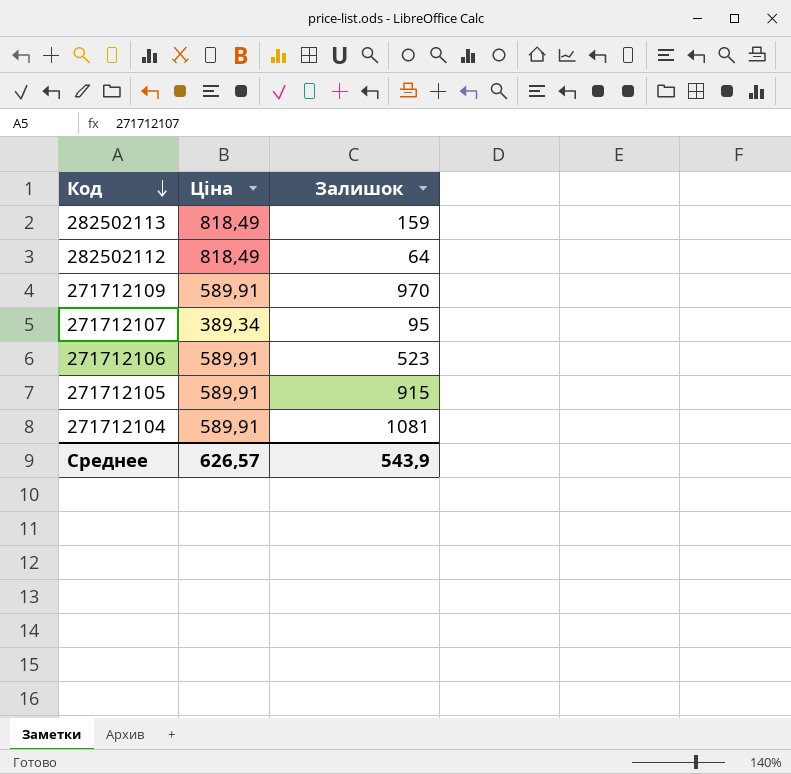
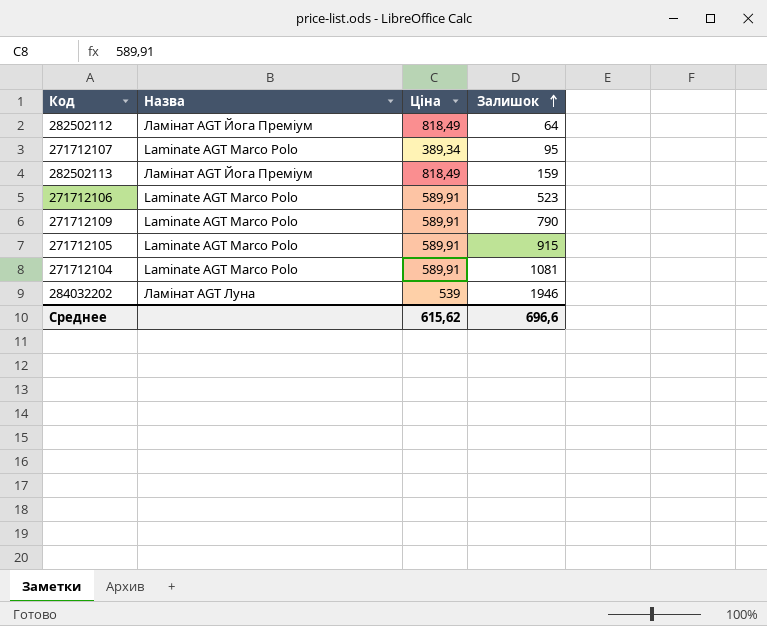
row order: Код descending -> Залишок ascending
column Назва | position: none -> 2
271712109 | Залишок: 970 -> 790
row 284032202: none -> Ламінат AGT Луна | 539 | 1946
Среднее | Ціна: 626,57 -> 615,62
Среднее | Залишок: 543,9 -> 696,6

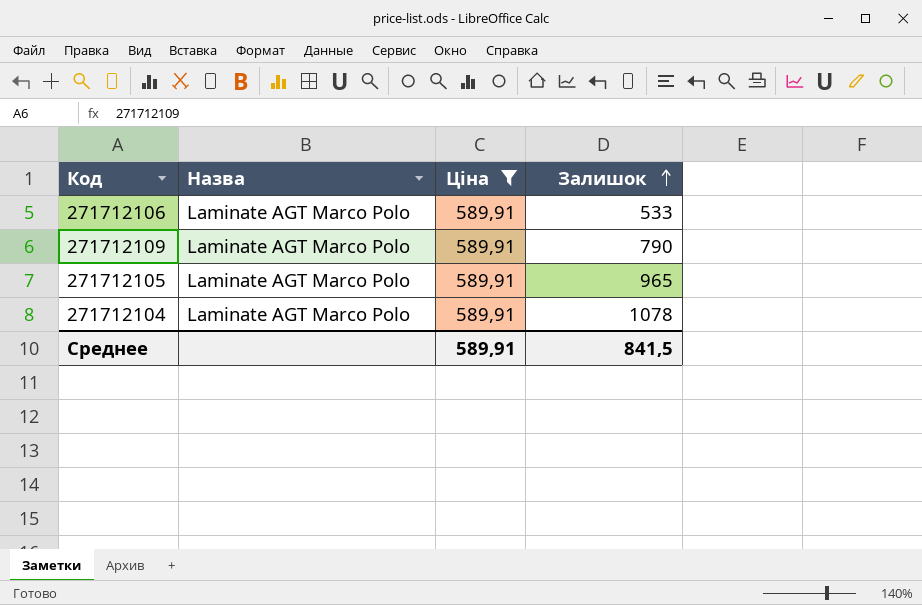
filter: none -> Ціна = 589,91
271712106 | Залишок: 523 -> 533
271712105 | Залишок: 915 -> 965
271712104 | Залишок: 1081 -> 1078
Среднее | Ціна: 615,62 -> 589,91
Среднее | Залишок: 696,6 -> 841,5

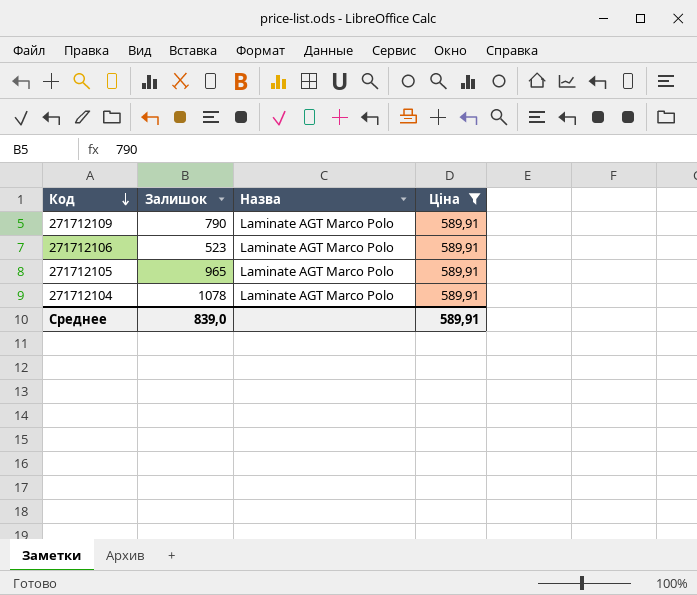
row order: Залишок ascending -> Код descending
column Залишок | position: 4 -> 2
271712106 | Залишок: 533 -> 523
Среднее | Залишок: 841,5 -> 839,0

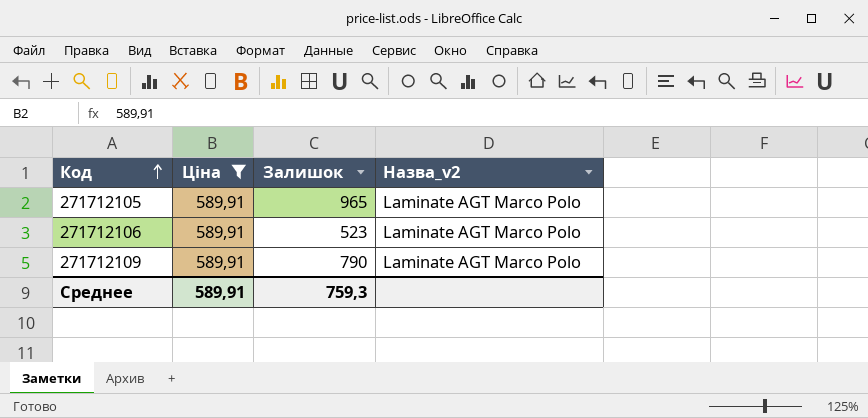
row order: Код descending -> Код ascending
column Ціна | position: 4 -> 2
column name: Назва -> Назва_v2
row 271712104: 1078 | Laminate AGT Marco Polo | 589,91 -> none
Среднее | Залишок: 839,0 -> 759,3

